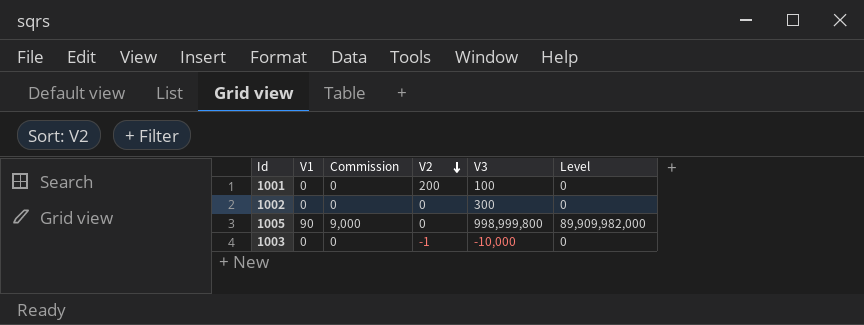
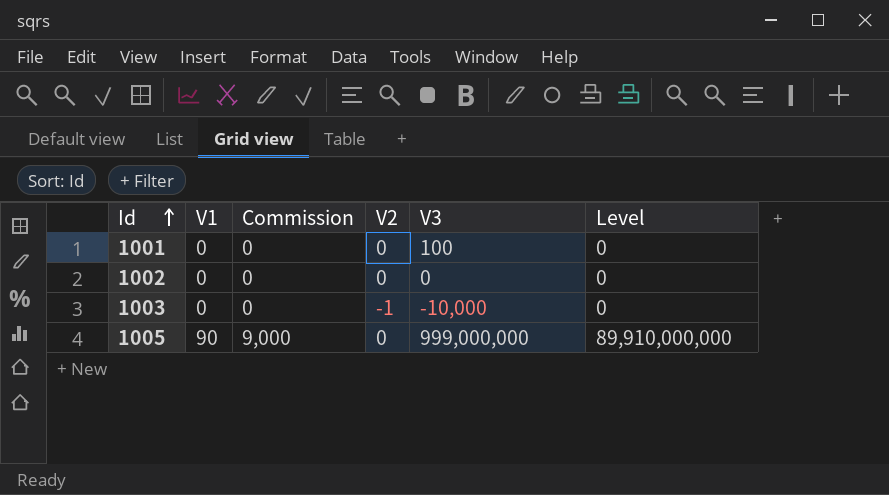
row order: V2 descending -> Id ascending
1001 | V2: 200 -> 0
1002 | V3: 300 -> 0
1005 | V3: 998,999,800 -> 999,000,000
1005 | Level: 89,909,982,000 -> 89,910,000,000

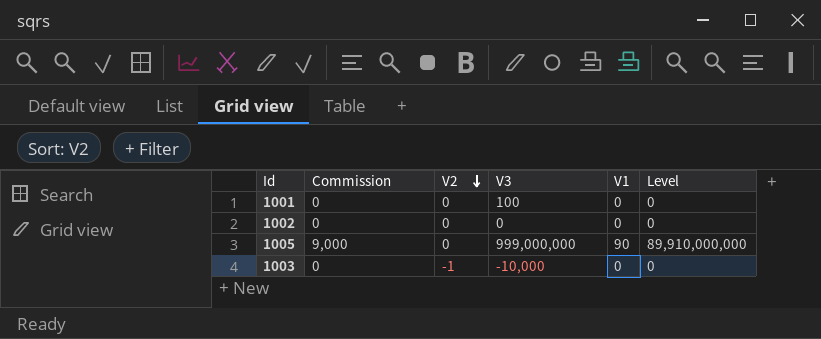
row order: Id ascending -> V2 descending
column V1 | position: 2 -> 5

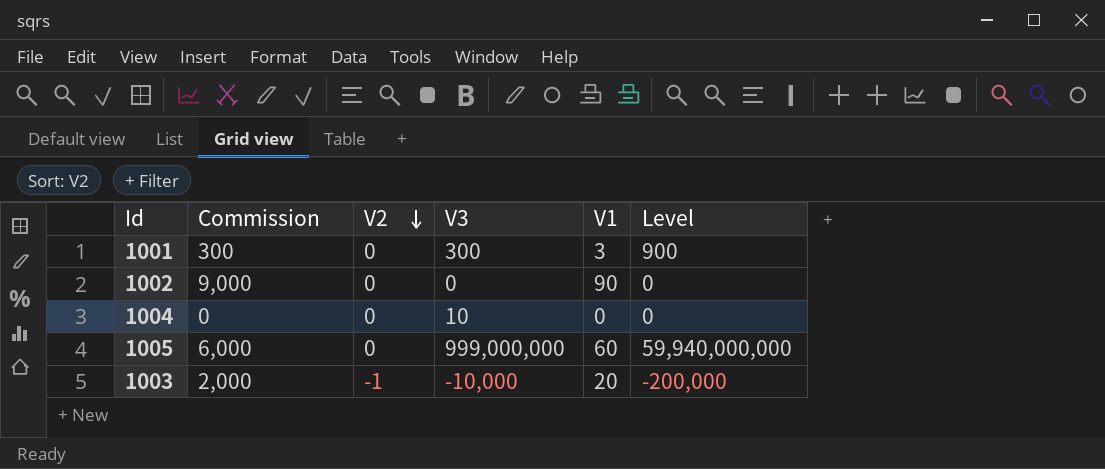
1001 | Commission: 0 -> 300
1001 | V3: 100 -> 300
1001 | V1: 0 -> 3
1001 | Level: 0 -> 900
1002 | Commission: 0 -> 9,000
1002 | V1: 0 -> 90
row 1004: none -> 0 | 0 | 10 | 0 | 0
1005 | Commission: 9,000 -> 6,000
1005 | V1: 90 -> 60
1005 | Level: 89,910,000,000 -> 59,940,000,000
1003 | Commission: 0 -> 2,000
1003 | V1: 0 -> 20
1003 | Level: 0 -> -200,000

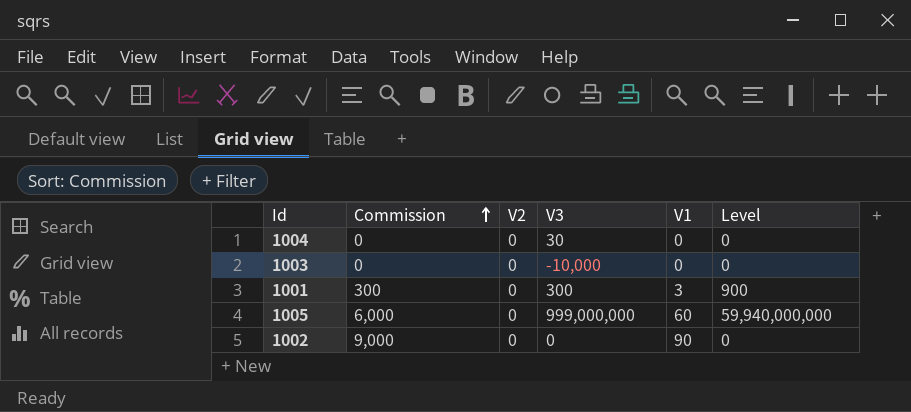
row order: V2 descending -> Commission ascending
1004 | V3: 10 -> 30
1003 | Commission: 2,000 -> 0
1003 | V2: -1 -> 0
1003 | V1: 20 -> 0
1003 | Level: -200,000 -> 0

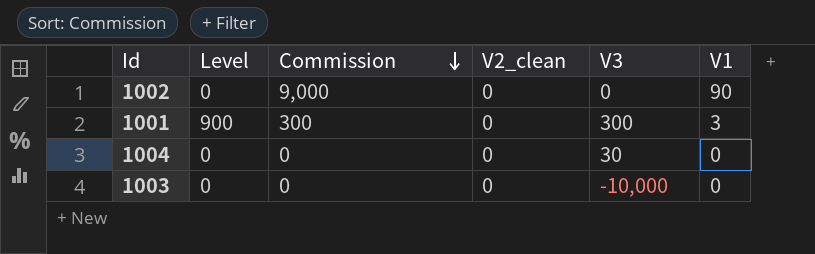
row order: Commission ascending -> Commission descending
column Level | position: 6 -> 2
column name: V2 -> V2_clean
row 1005: 6,000 | 0 | 999,000,000 | 60 | 59,940,000,000 -> none

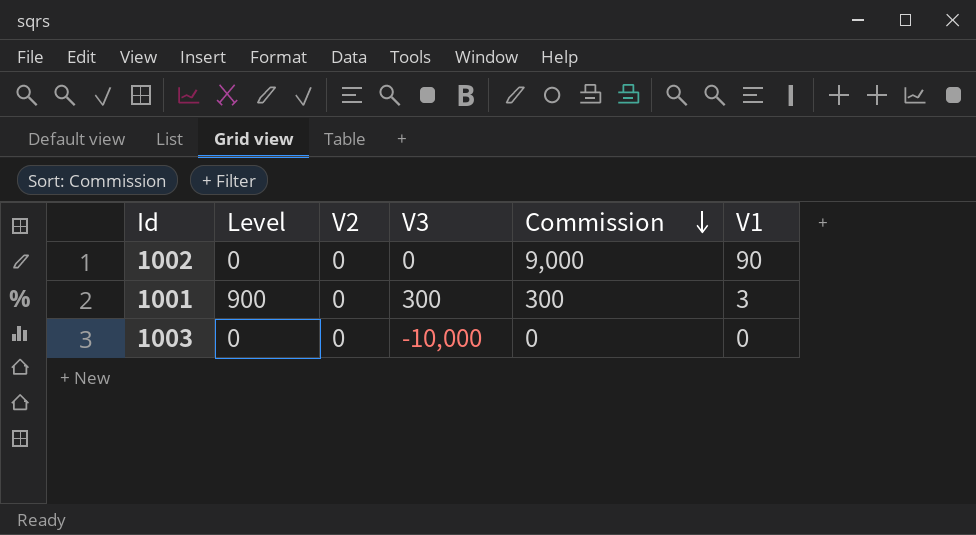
column name: V2_clean -> V2
column Commission | position: 3 -> 5
row 1004: 0 | 0 | 0 | 30 | 0 -> none

